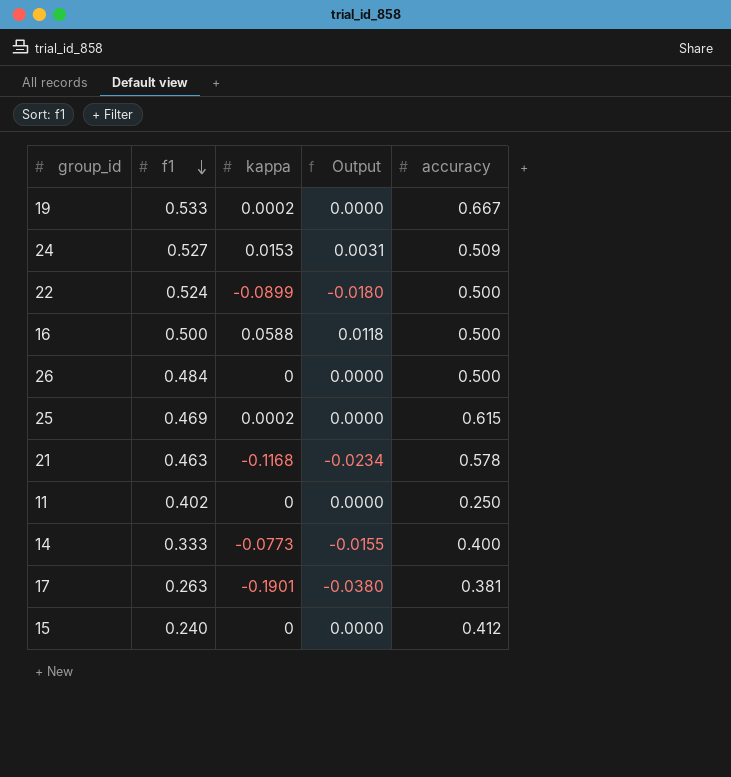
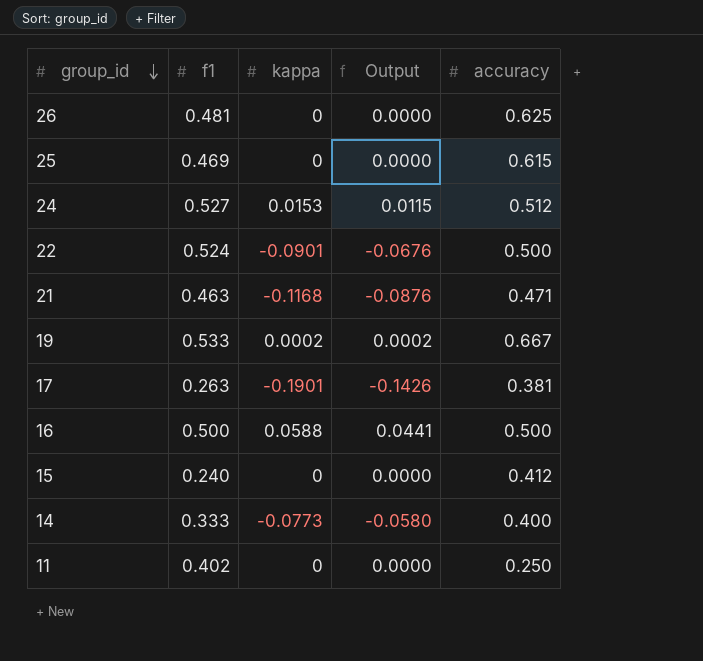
row order: f1 descending -> group_id descending
column Output | formula: [kappa] * 0.2 -> [kappa] * 0.75
26 | f1: 0.484 -> 0.481
26 | accuracy: 0.500 -> 0.625
25 | kappa: 0.0002 -> 0
24 | accuracy: 0.509 -> 0.512
22 | kappa: -0.0899 -> -0.0901
21 | accuracy: 0.578 -> 0.471

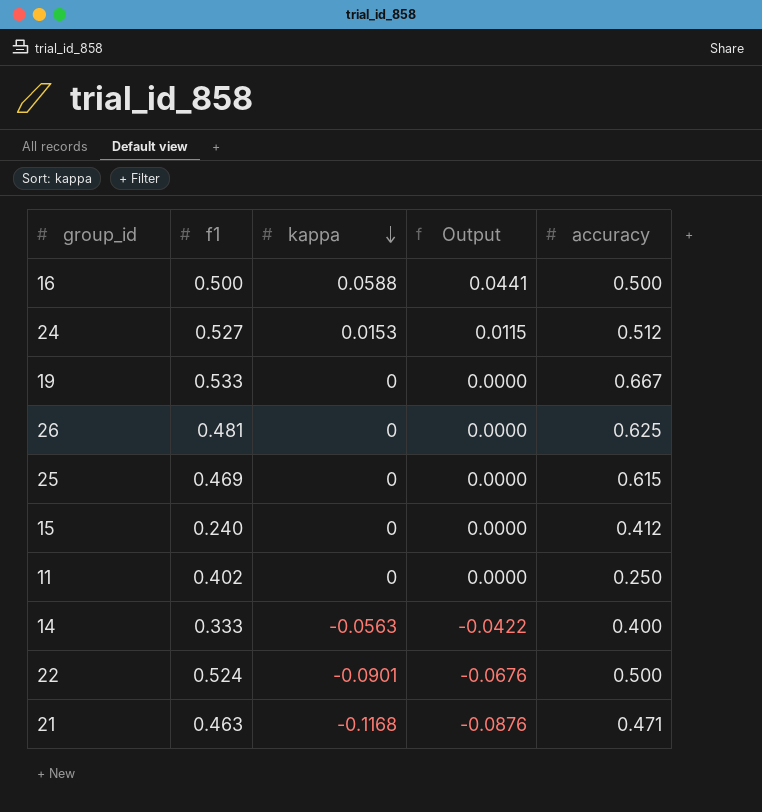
row order: group_id descending -> kappa descending
row 17: 0.263 | -0.1901 | -0.1426 | 0.381 -> none
19 | kappa: 0.0002 -> 0
19 | Output: 0.0002 -> 0.0000
14 | kappa: -0.0773 -> -0.0563
14 | Output: -0.0580 -> -0.0422

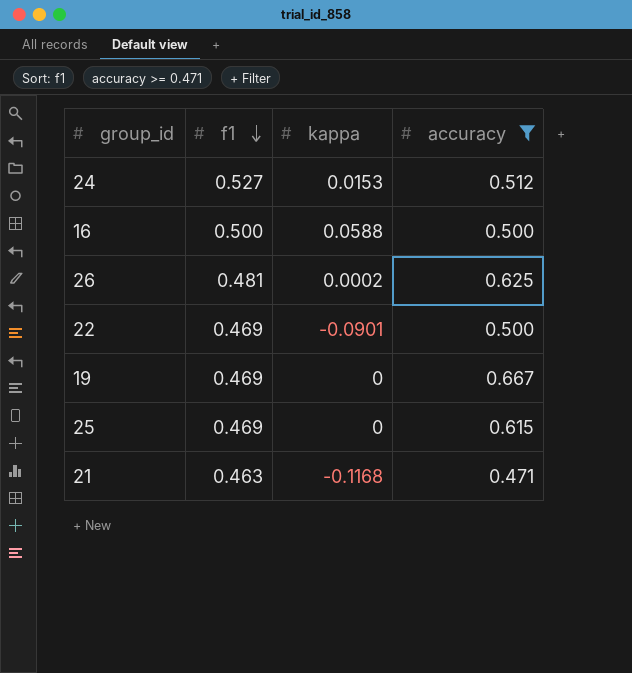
filter: none -> accuracy >= 0.471
row order: kappa descending -> f1 descending
column Output | formula: [kappa] * 0.75 -> none
26 | kappa: 0 -> 0.0002
22 | f1: 0.524 -> 0.469
19 | f1: 0.533 -> 0.469

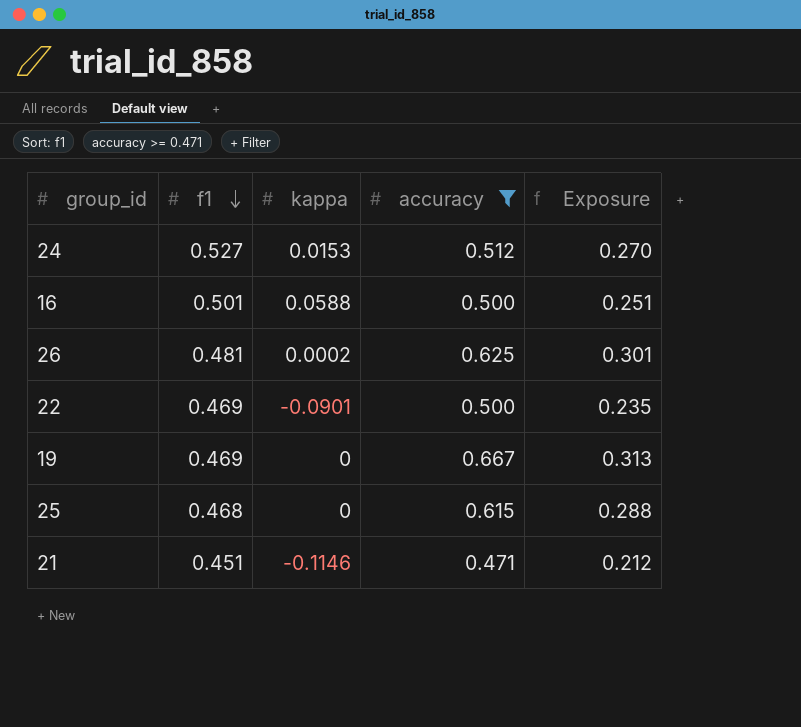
column Exposure | formula: none -> [f1] * [accuracy]
16 | f1: 0.500 -> 0.501
25 | f1: 0.469 -> 0.468
21 | f1: 0.463 -> 0.451
21 | kappa: -0.1168 -> -0.1146

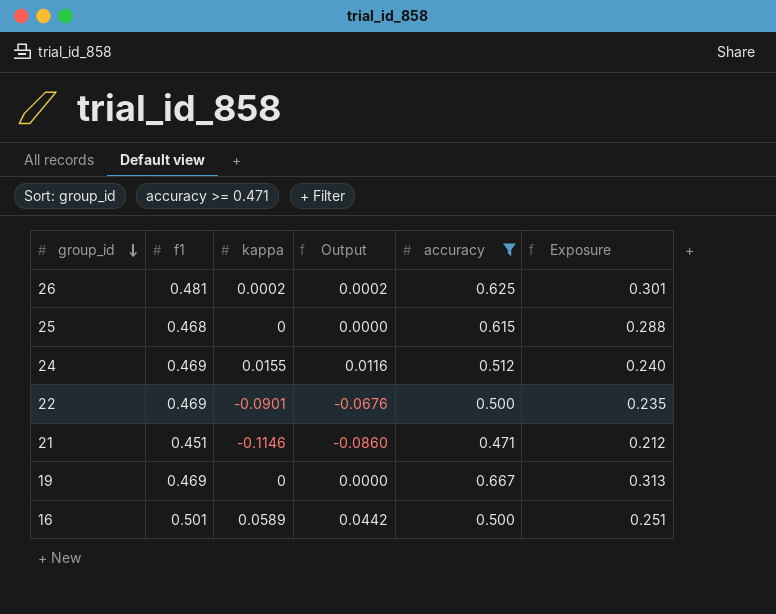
row order: f1 descending -> group_id descending
column Output | formula: none -> [kappa] * 0.75
24 | f1: 0.527 -> 0.469
24 | kappa: 0.0153 -> 0.0155
24 | Exposure: 0.270 -> 0.240
16 | kappa: 0.0588 -> 0.0589

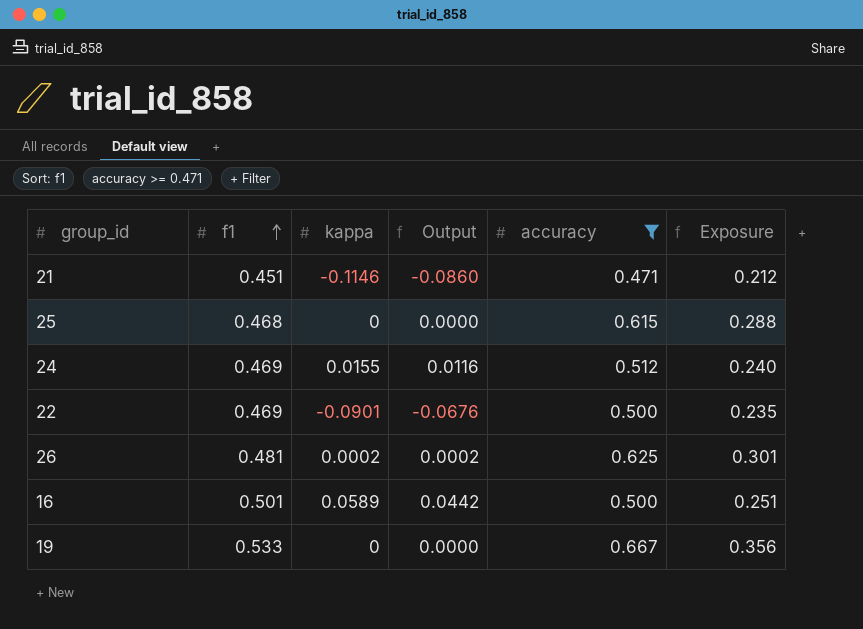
row order: group_id descending -> f1 ascending
19 | f1: 0.469 -> 0.533
19 | Exposure: 0.313 -> 0.356

